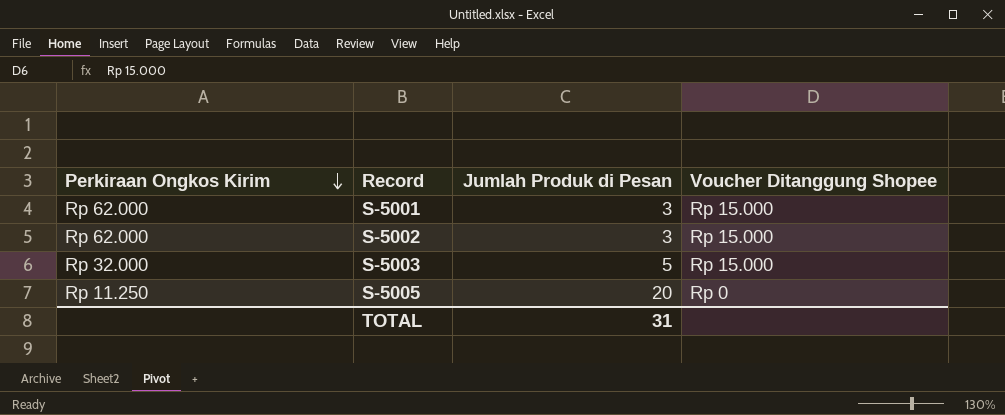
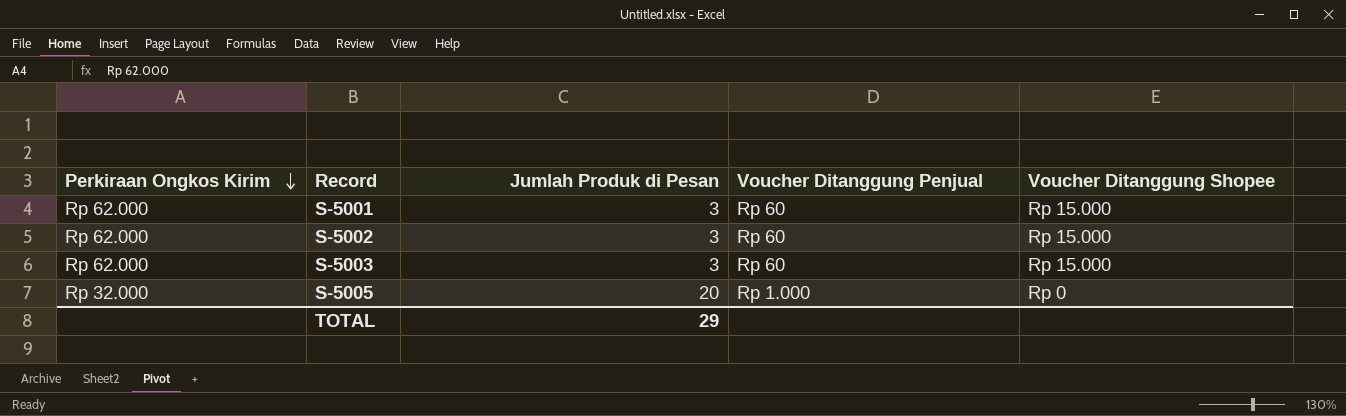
column Voucher Ditanggung Penjual | position: none -> 4
S-5003 | Perkiraan Ongkos Kirim: Rp 32.000 -> Rp 62.000
S-5003 | Jumlah Produk di Pesan: 5 -> 3
S-5005 | Perkiraan Ongkos Kirim: Rp 11.250 -> Rp 32.000
TOTAL | Jumlah Produk di Pesan: 31 -> 29

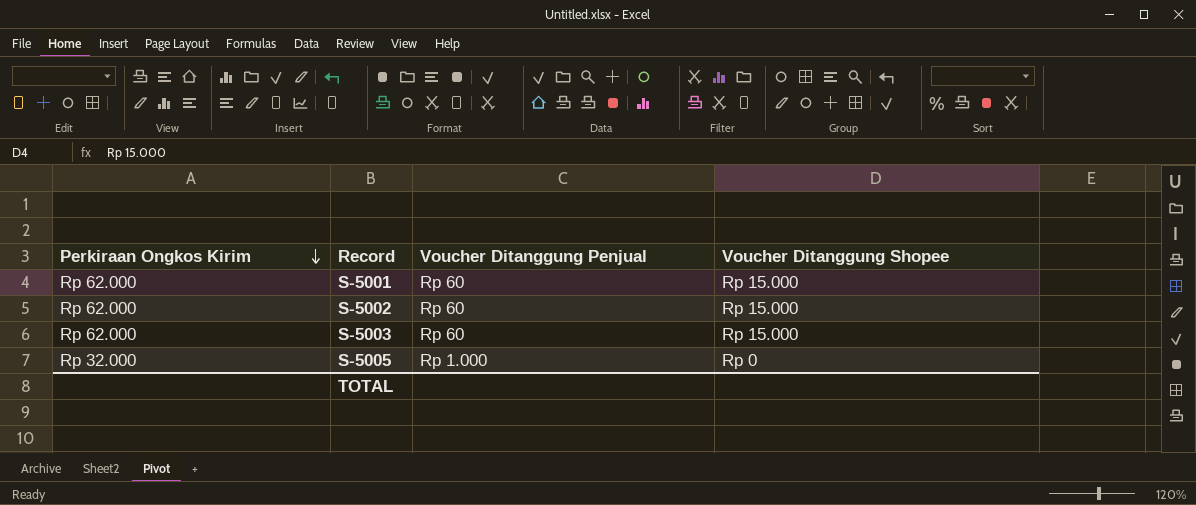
column Jumlah Produk di Pesan | position: 3 -> none

